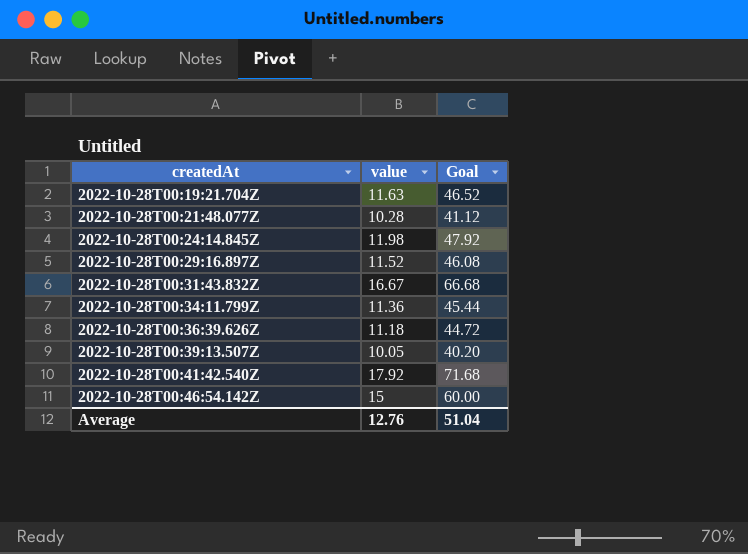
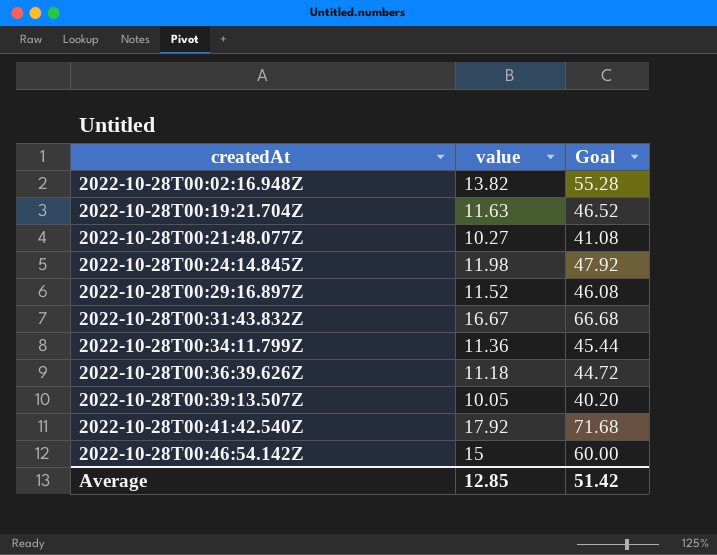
row 2022-10-28T00:02:16.948Z: none -> 13.82 | 55.28
2022-10-28T00:21:48.077Z | value: 10.28 -> 10.27
2022-10-28T00:21:48.077Z | Goal: 41.12 -> 41.08
Average | value: 12.76 -> 12.85
Average | Goal: 51.04 -> 51.42

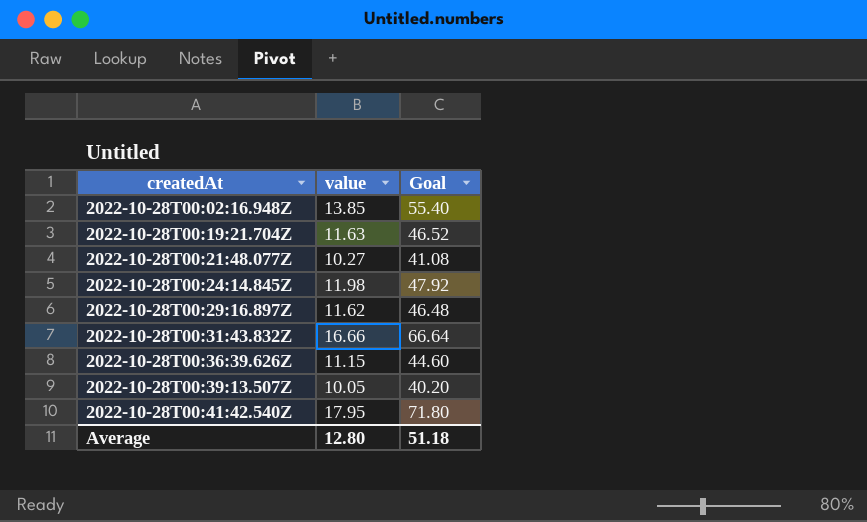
row 2022-10-28T00:34:11.799Z: 11.36 | 45.44 -> none
row 2022-10-28T00:46:54.142Z: 15 | 60.00 -> none
2022-10-28T00:02:16.948Z | value: 13.82 -> 13.85
2022-10-28T00:02:16.948Z | Goal: 55.28 -> 55.40
2022-10-28T00:29:16.897Z | value: 11.52 -> 11.62
2022-10-28T00:29:16.897Z | Goal: 46.08 -> 46.48
2022-10-28T00:31:43.832Z | value: 16.67 -> 16.66
2022-10-28T00:31:43.832Z | Goal: 66.68 -> 66.64
2022-10-28T00:36:39.626Z | value: 11.18 -> 11.15
2022-10-28T00:36:39.626Z | Goal: 44.72 -> 44.60
2022-10-28T00:41:42.540Z | value: 17.92 -> 17.95
2022-10-28T00:41:42.540Z | Goal: 71.68 -> 71.80
Average | value: 12.85 -> 12.80
Average | Goal: 51.42 -> 51.18

